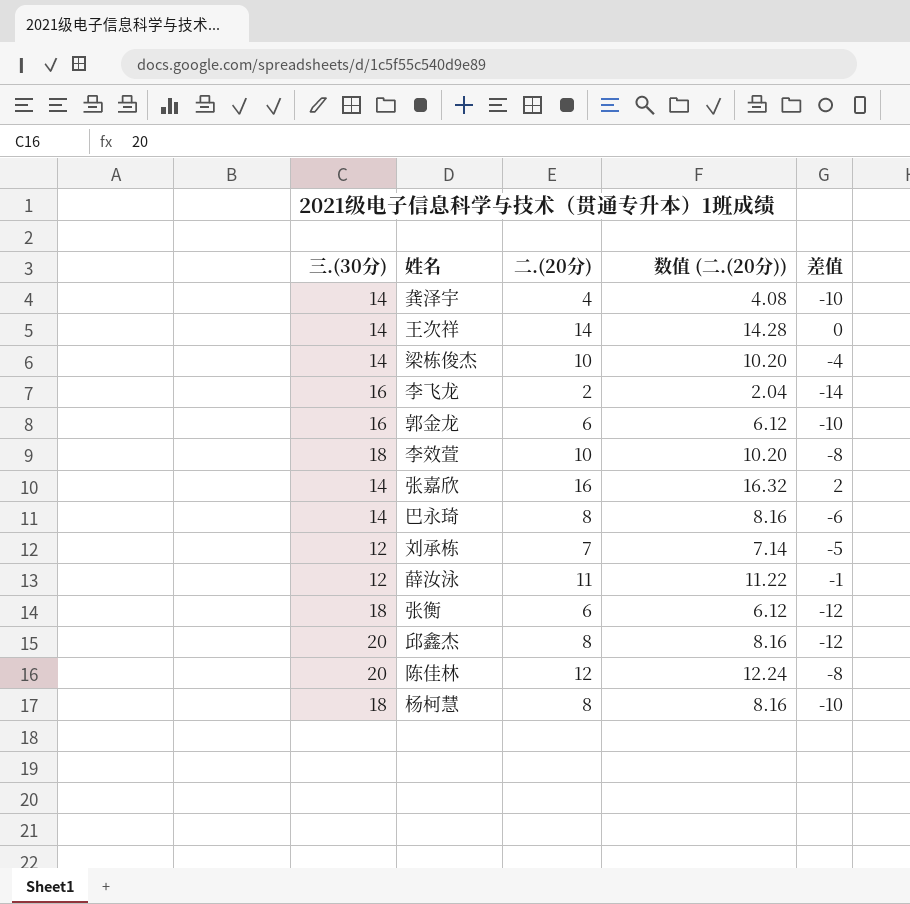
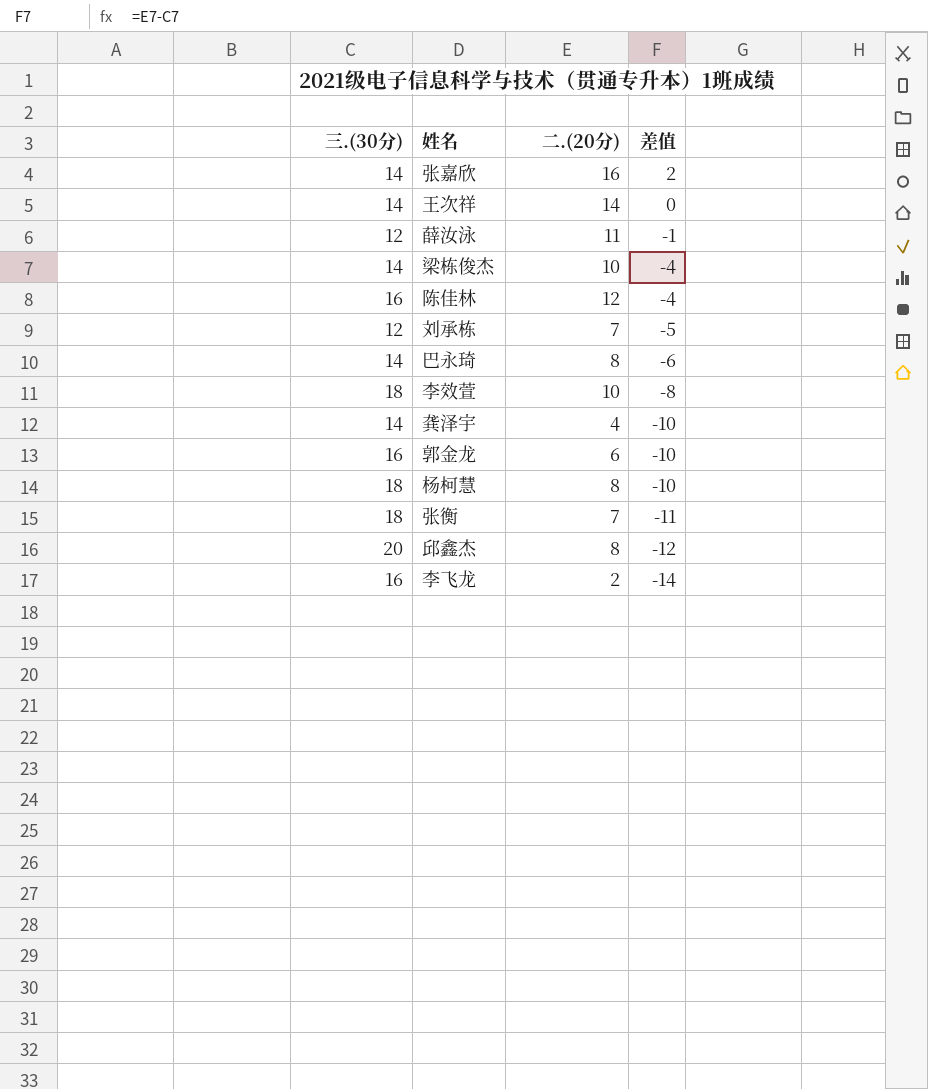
row order: none -> 差值 descending
column 数值 (二.(20分)) | formula: [二.(20分)] * 1.02 -> none
陈佳林 | 三.(30分): 20 -> 16
陈佳林 | 差值: -8 -> -4
张衡 | 二.(20分): 6 -> 7
张衡 | 差值: -12 -> -11

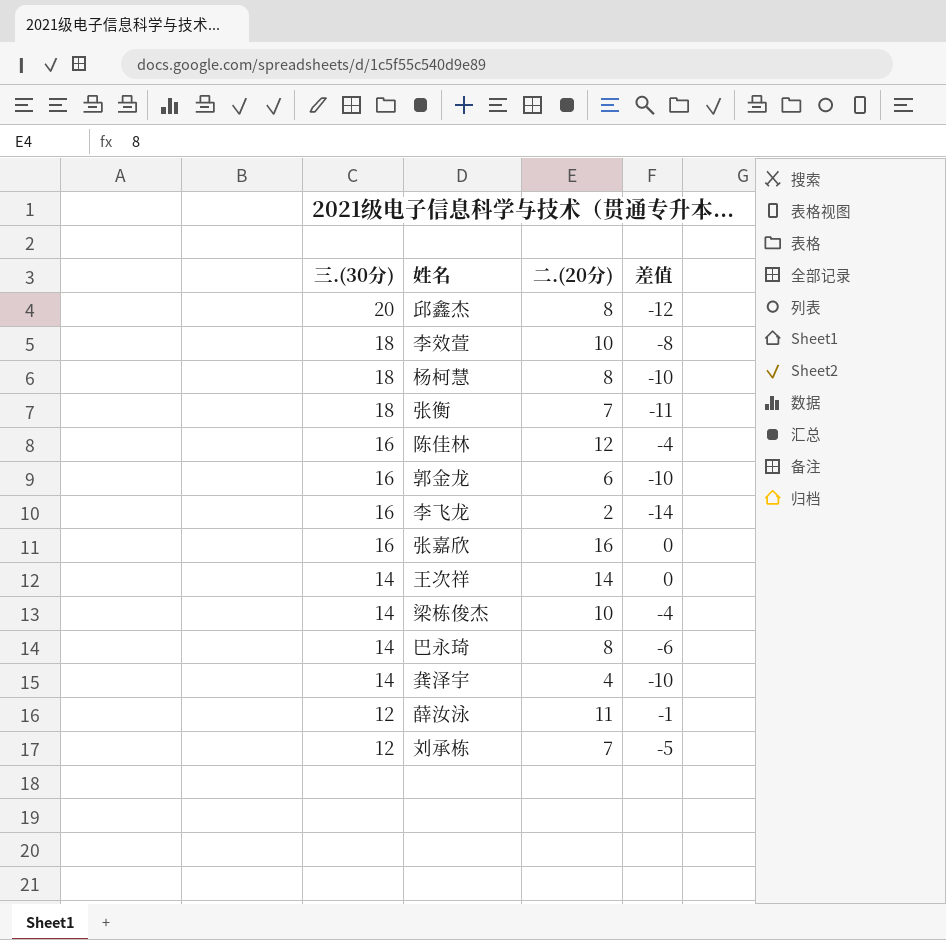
row order: 差值 descending -> 三.(30分) descending
张嘉欣 | 三.(30分): 14 -> 16
张嘉欣 | 差值: 2 -> 0

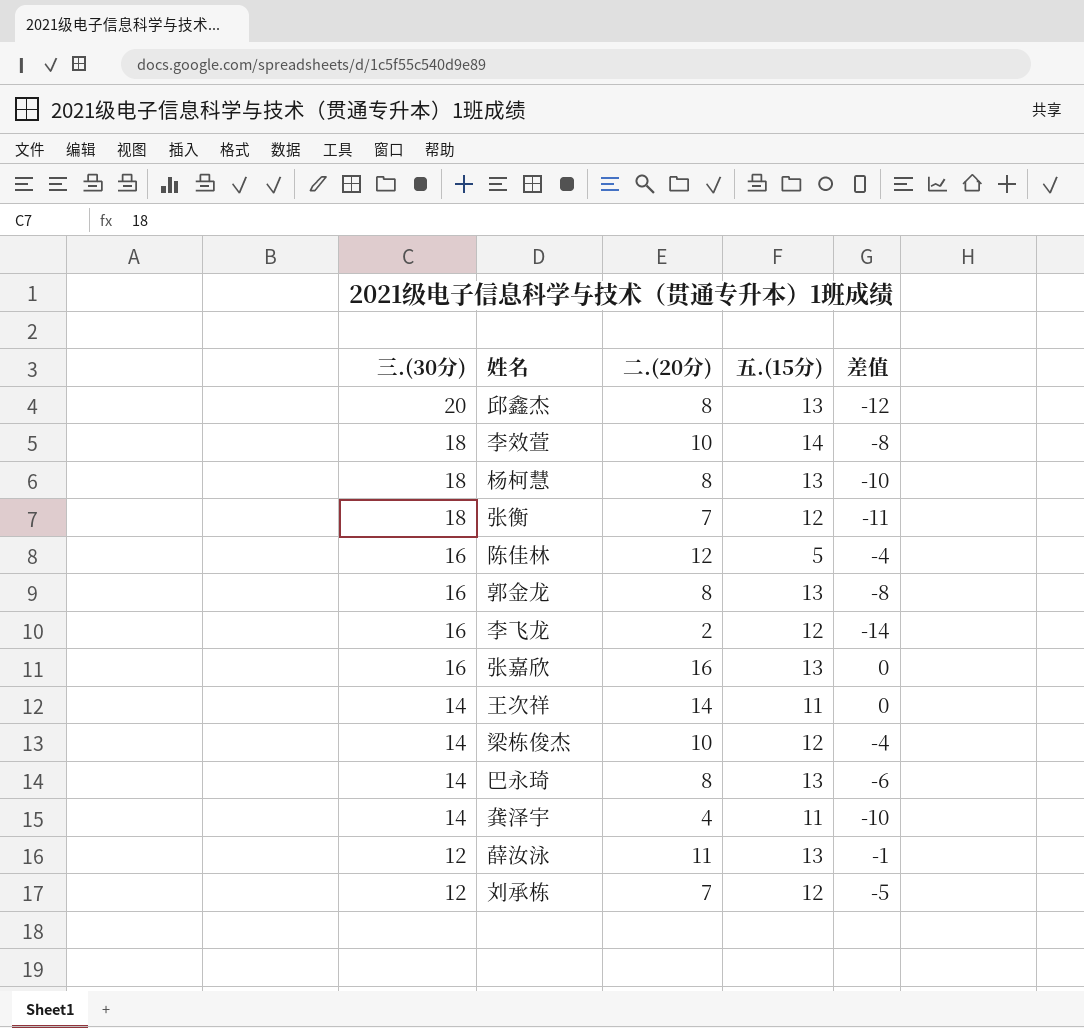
column 五.(15分) | position: none -> 4
郭金龙 | 二.(20分): 6 -> 8
郭金龙 | 差值: -10 -> -8

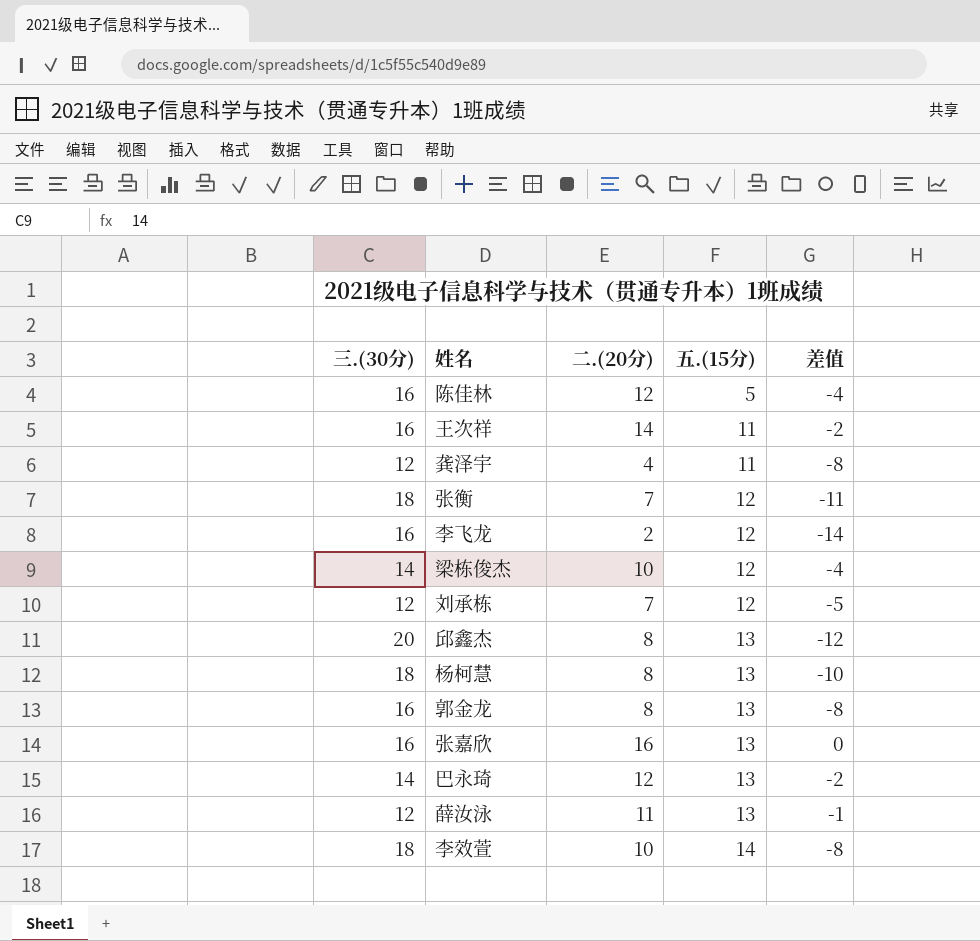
row order: 三.(30分) descending -> 五.(15分) ascending
王次祥 | 三.(30分): 14 -> 16
王次祥 | 差值: 0 -> -2
龚泽宇 | 三.(30分): 14 -> 12
龚泽宇 | 差值: -10 -> -8
巴永琦 | 二.(20分): 8 -> 12
巴永琦 | 差值: -6 -> -2

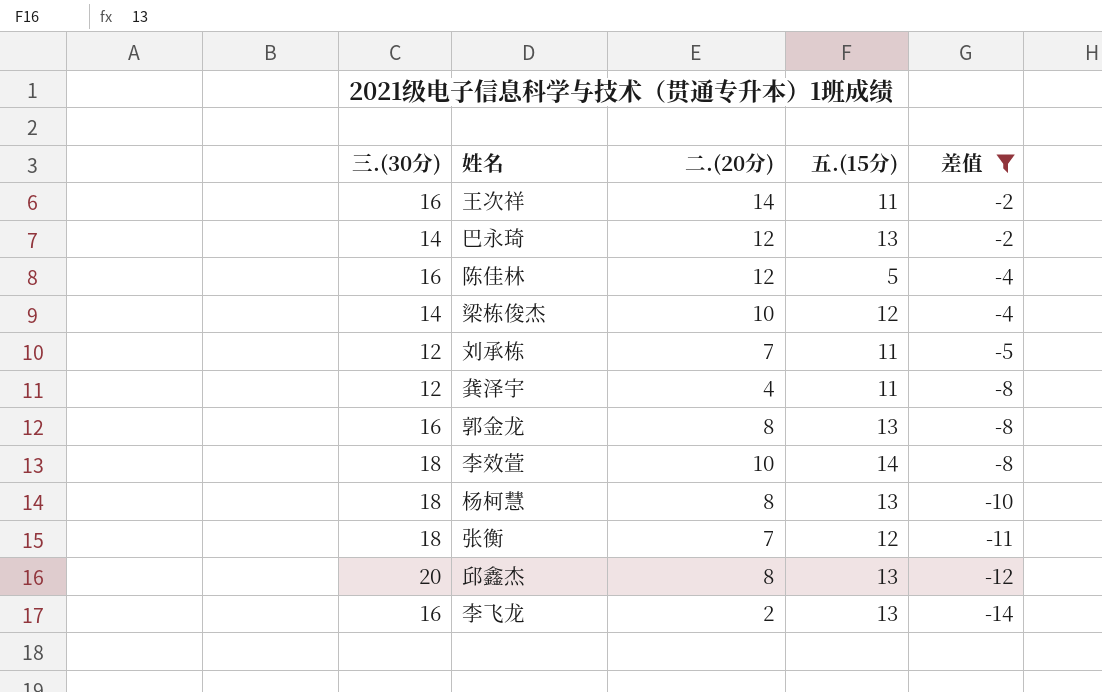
filter: none -> 差值 <= -2
row order: 五.(15分) ascending -> 差值 descending
刘承栋 | 五.(15分): 12 -> 11
李飞龙 | 五.(15分): 12 -> 13

